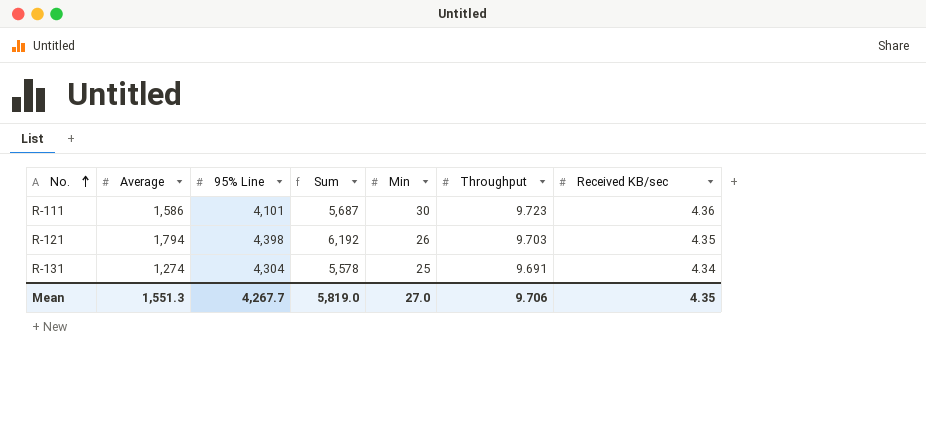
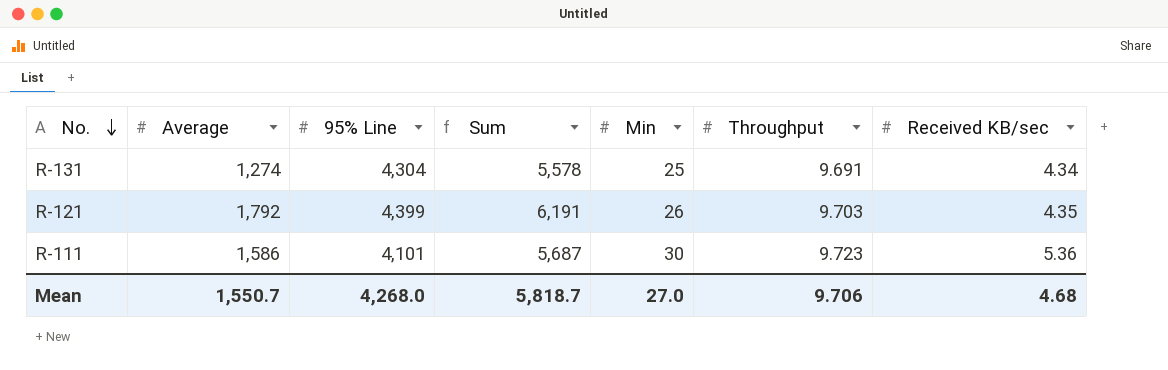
row order: No. ascending -> No. descending
R-121 | Average: 1,794 -> 1,792
R-121 | 95% Line: 4,398 -> 4,399
R-121 | Sum: 6,192 -> 6,191
R-111 | Received KB/sec: 4.36 -> 5.36
Mean | Average: 1,551.3 -> 1,550.7
Mean | 95% Line: 4,267.7 -> 4,268.0
Mean | Sum: 5,819.0 -> 5,818.7
Mean | Received KB/sec: 4.35 -> 4.68

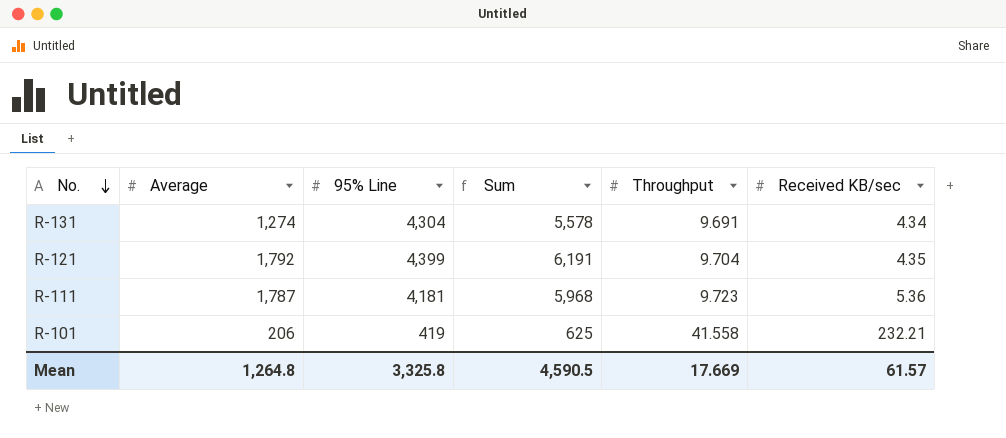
column Min | position: 5 -> none
R-121 | Throughput: 9.703 -> 9.704
R-111 | Average: 1,586 -> 1,787
R-111 | 95% Line: 4,101 -> 4,181
R-111 | Sum: 5,687 -> 5,968
row R-101: none -> 206 | 419 | 625 | 41.558 | 232.21
Mean | Average: 1,550.7 -> 1,264.8
Mean | 95% Line: 4,268.0 -> 3,325.8
Mean | Sum: 5,818.7 -> 4,590.5
Mean | Throughput: 9.706 -> 17.669
Mean | Received KB/sec: 4.68 -> 61.57

